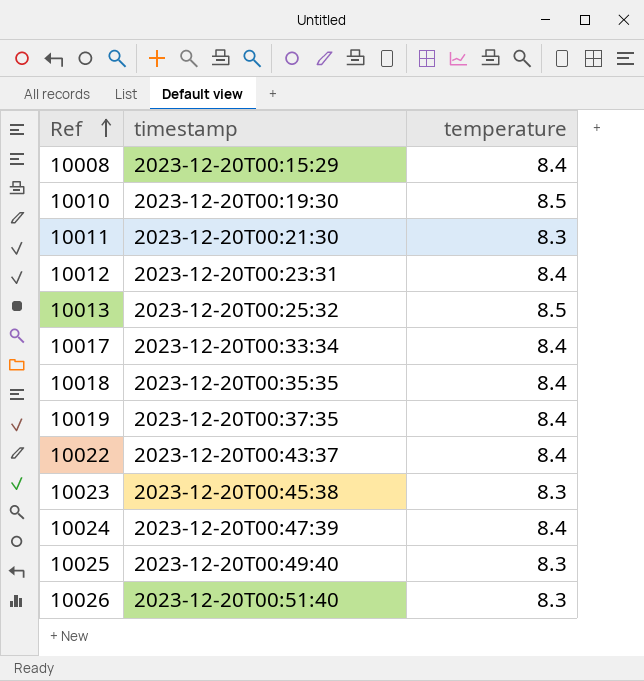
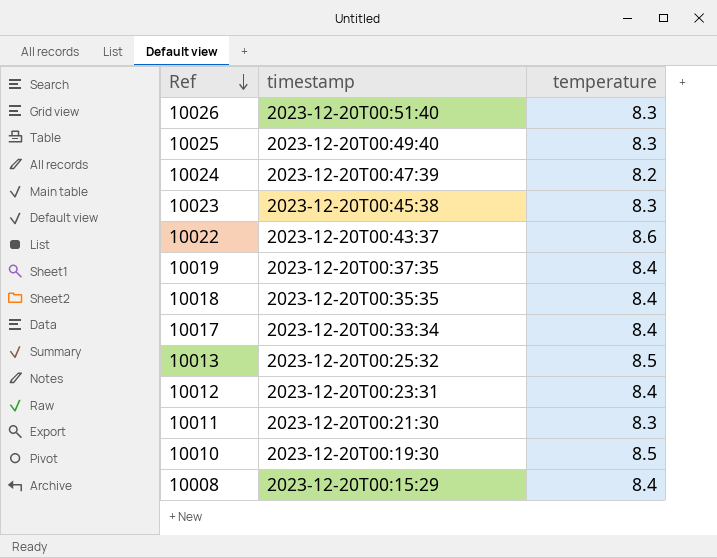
row order: Ref ascending -> Ref descending
10024 | temperature: 8.4 -> 8.2
10022 | temperature: 8.4 -> 8.6

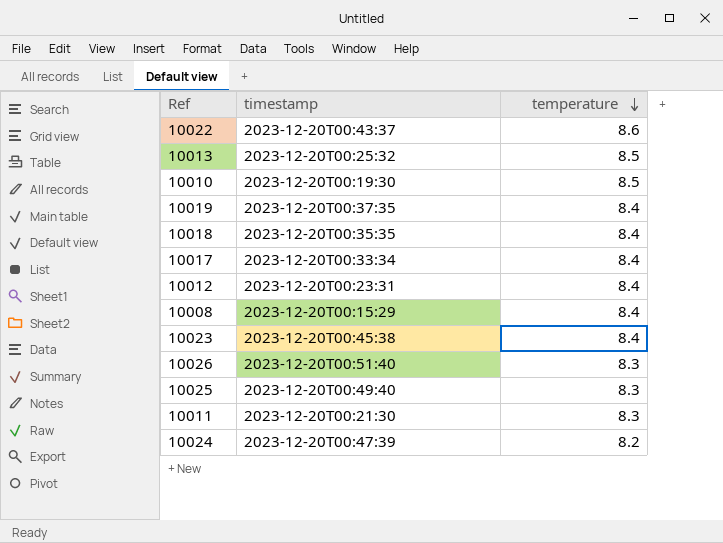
row order: Ref descending -> temperature descending
10023 | temperature: 8.3 -> 8.4

